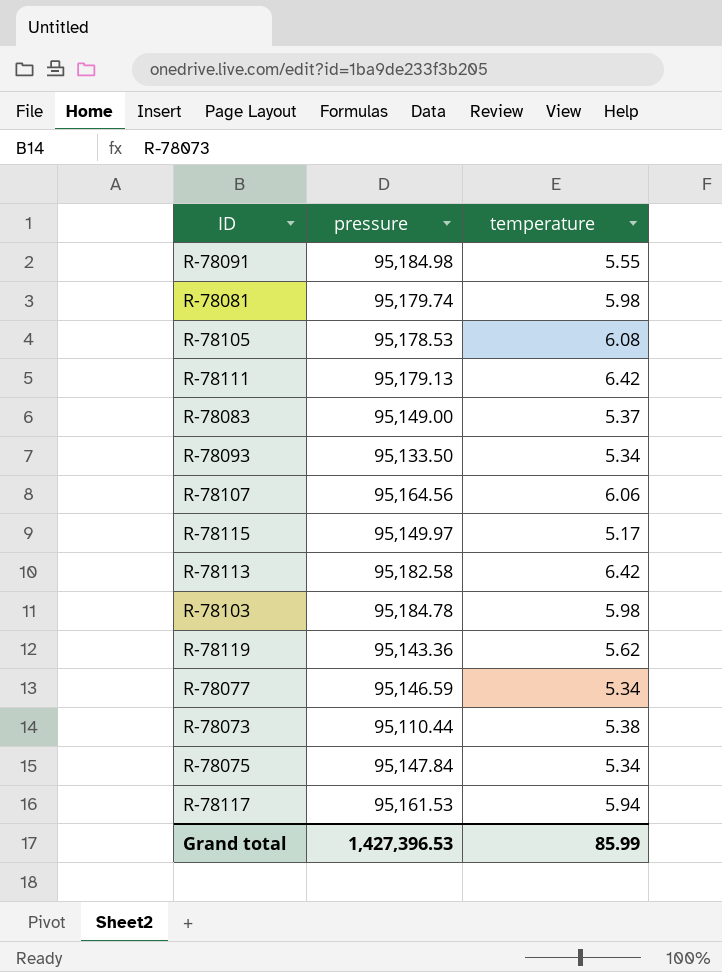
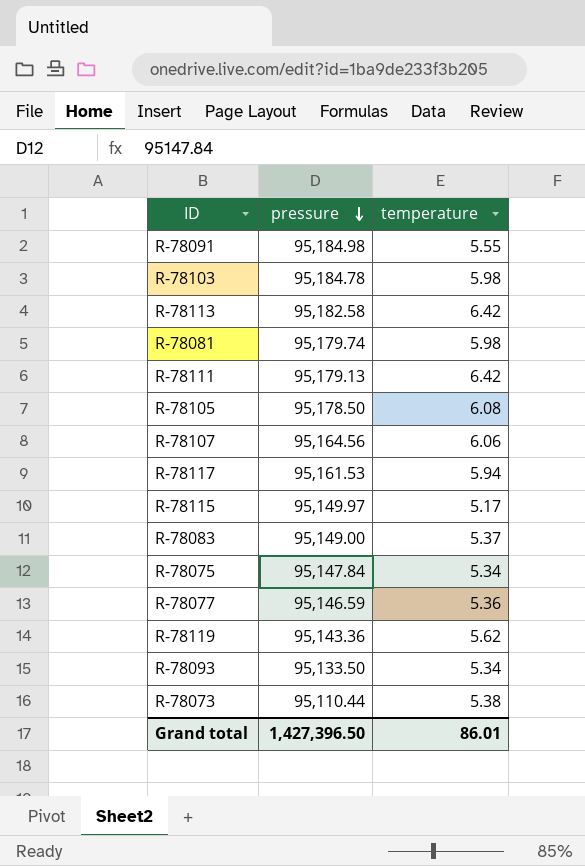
row order: none -> pressure descending
R-78105 | pressure: 95,178.53 -> 95,178.50
R-78077 | temperature: 5.34 -> 5.36
Grand total | pressure: 1,427,396.53 -> 1,427,396.50
Grand total | temperature: 85.99 -> 86.01

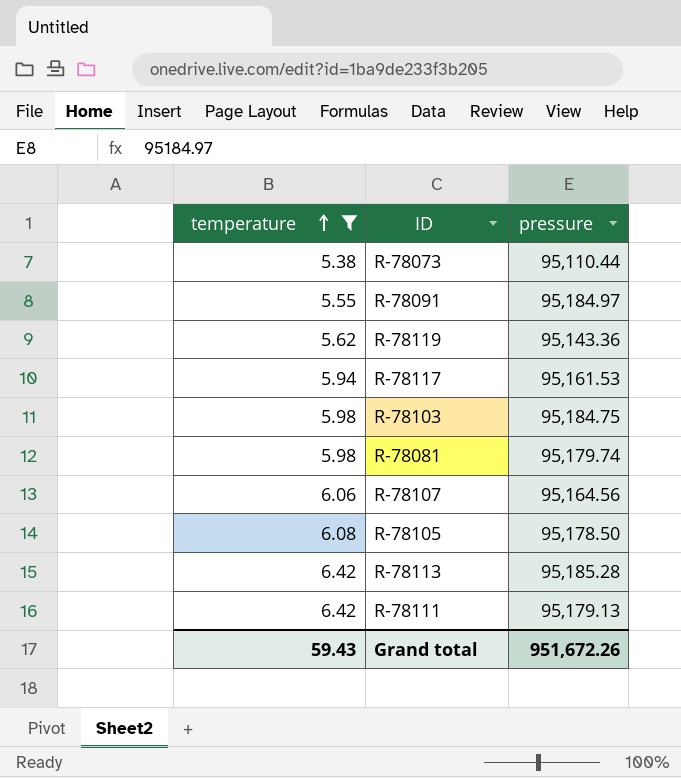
filter: none -> temperature >= 5.38
row order: pressure descending -> temperature ascending
column temperature | position: 3 -> 1
R-78091 | pressure: 95,184.98 -> 95,184.97
R-78103 | pressure: 95,184.78 -> 95,184.75
R-78113 | pressure: 95,182.58 -> 95,185.28
Grand total | temperature: 86.01 -> 59.43
Grand total | pressure: 1,427,396.50 -> 951,672.26

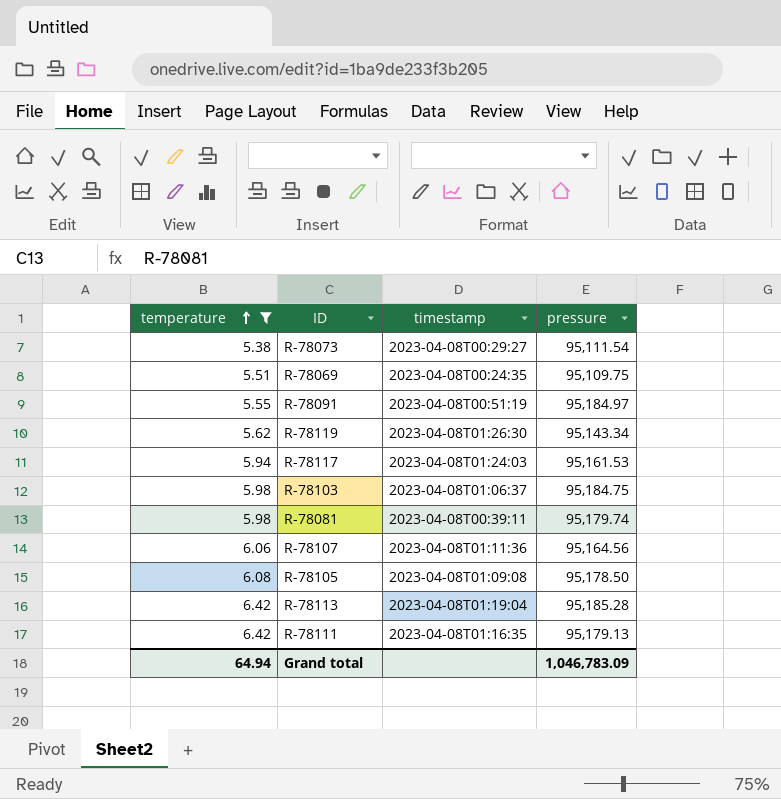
column timestamp | position: none -> 3
R-78073 | pressure: 95,110.44 -> 95,111.54
row R-78069: none -> 5.51 | 2023-04-08T00:24:35 | 95,109.75
R-78119 | pressure: 95,143.36 -> 95,143.34
Grand total | temperature: 59.43 -> 64.94
Grand total | pressure: 951,672.26 -> 1,046,783.09

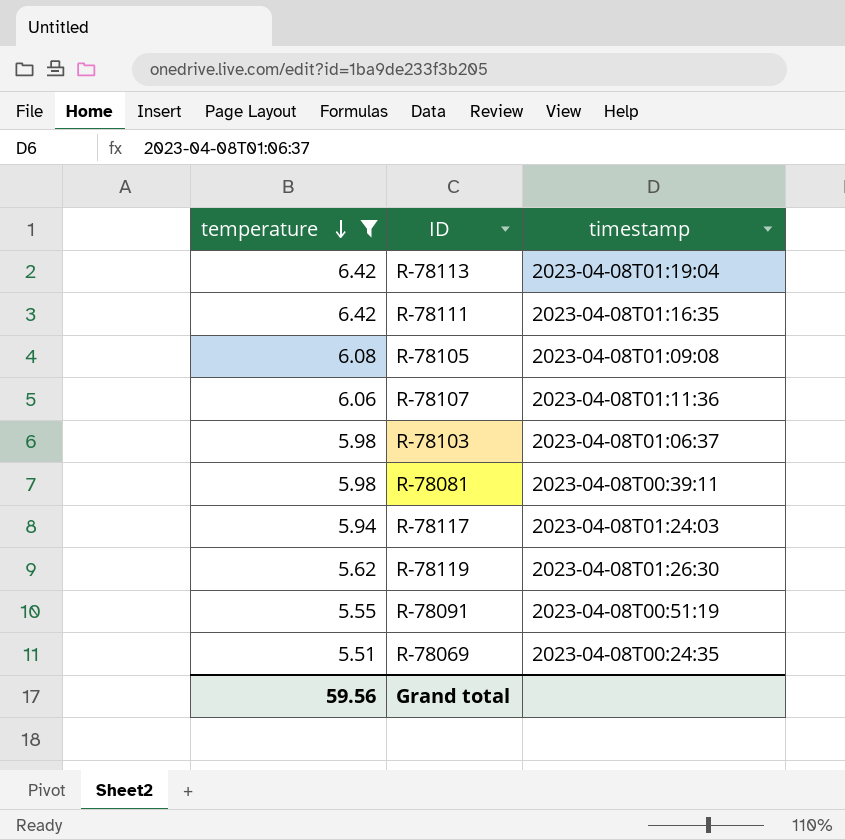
row order: temperature ascending -> temperature descending
column pressure | position: 4 -> none
row R-78073: 5.38 | 2023-04-08T00:29:27 | 95,111.54 -> none
Grand total | temperature: 64.94 -> 59.56

